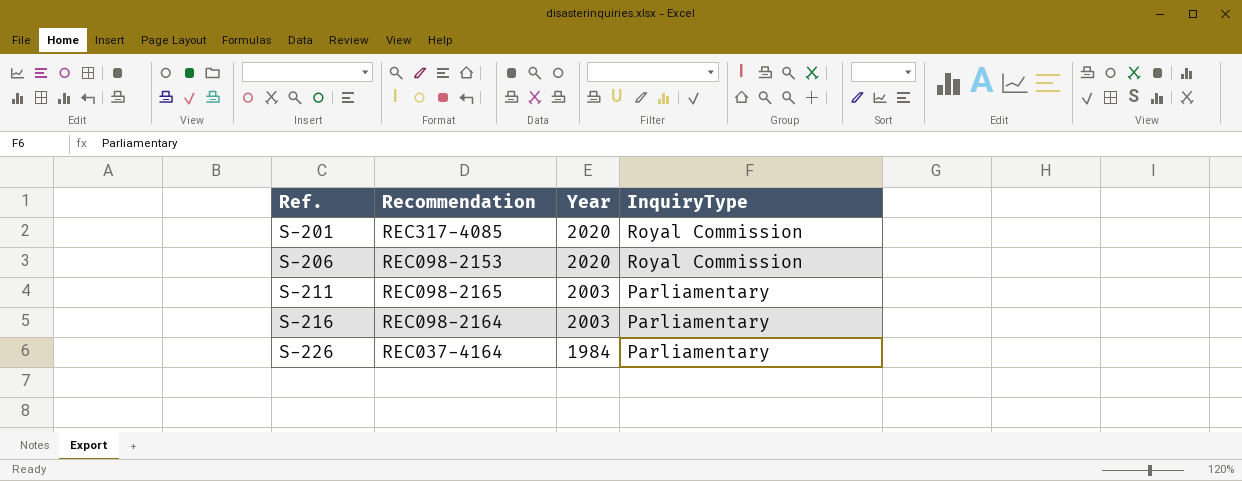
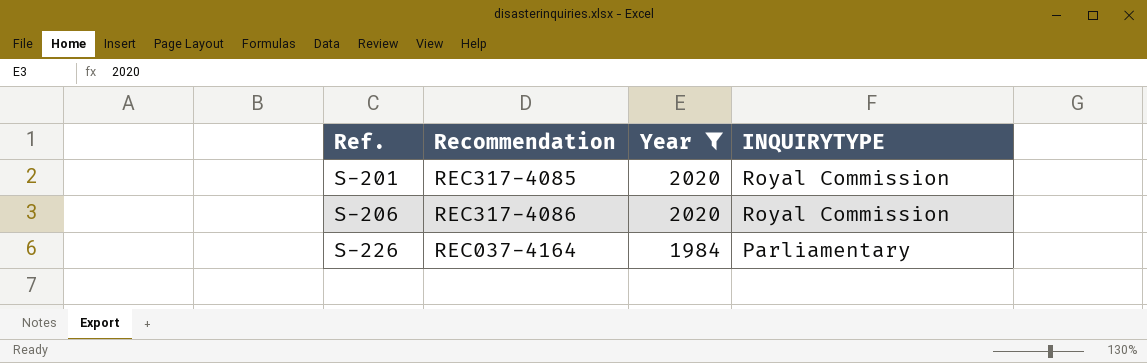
filter: none -> Year != 2003
column name: InquiryType -> INQUIRYTYPE
S-206 | Recommendation: REC098-2153 -> REC317-4086

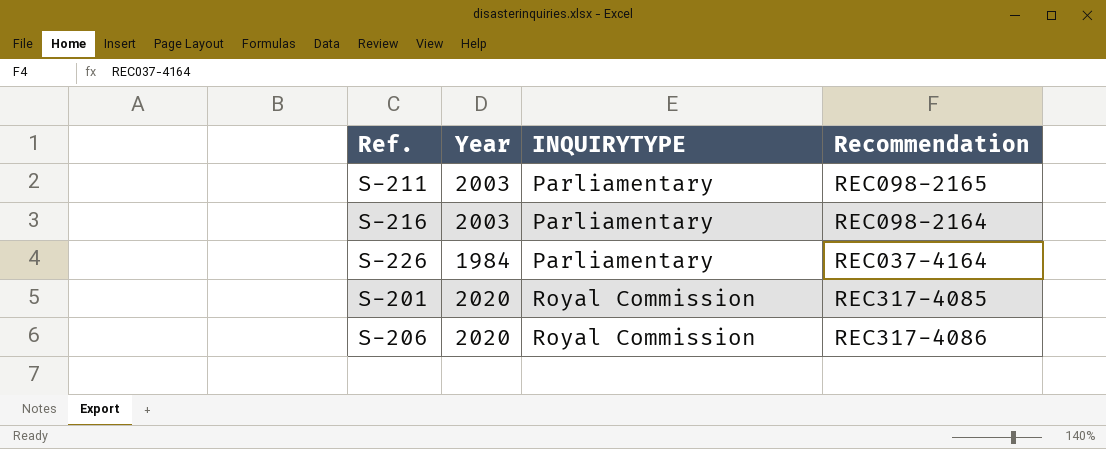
filter: Year != 2003 -> none
row order: Ref. ascending -> INQUIRYTYPE ascending
column Recommendation | position: 2 -> 4

